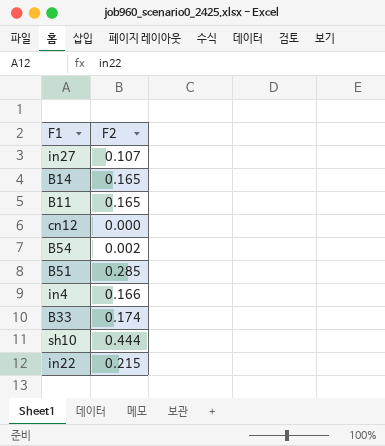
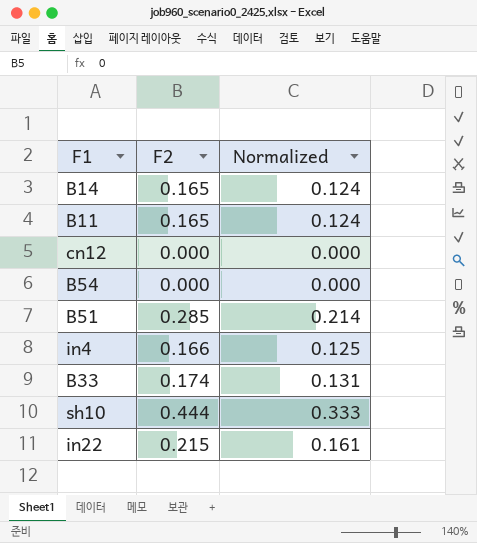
column Normalized | formula: none -> [F2] * 0.75
row in27: 0.107 -> none
B54 | F2: 0.002 -> 0.000

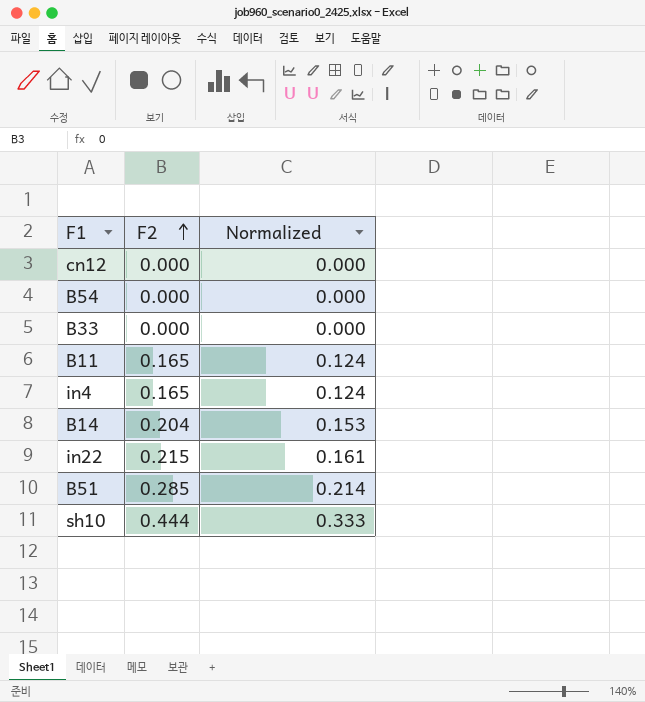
row order: none -> F2 ascending
B33 | F2: 0.174 -> 0.000
B33 | Normalized: 0.131 -> 0.000
in4 | F2: 0.166 -> 0.165
in4 | Normalized: 0.125 -> 0.124
B14 | F2: 0.165 -> 0.204
B14 | Normalized: 0.124 -> 0.153

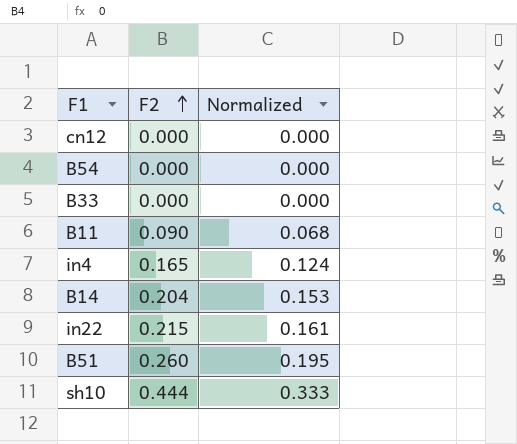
B11 | F2: 0.165 -> 0.090
B11 | Normalized: 0.124 -> 0.068
B51 | F2: 0.285 -> 0.260
B51 | Normalized: 0.214 -> 0.195

